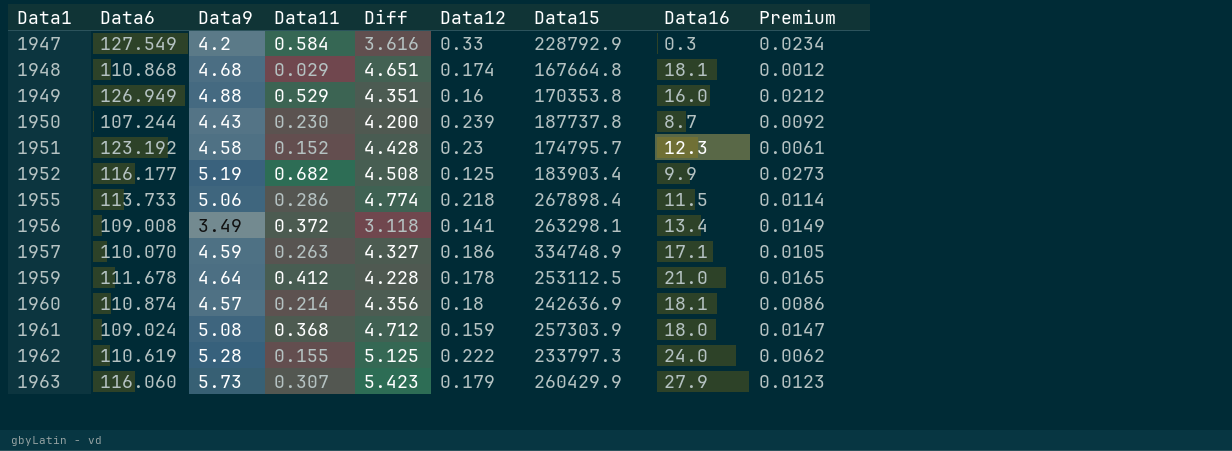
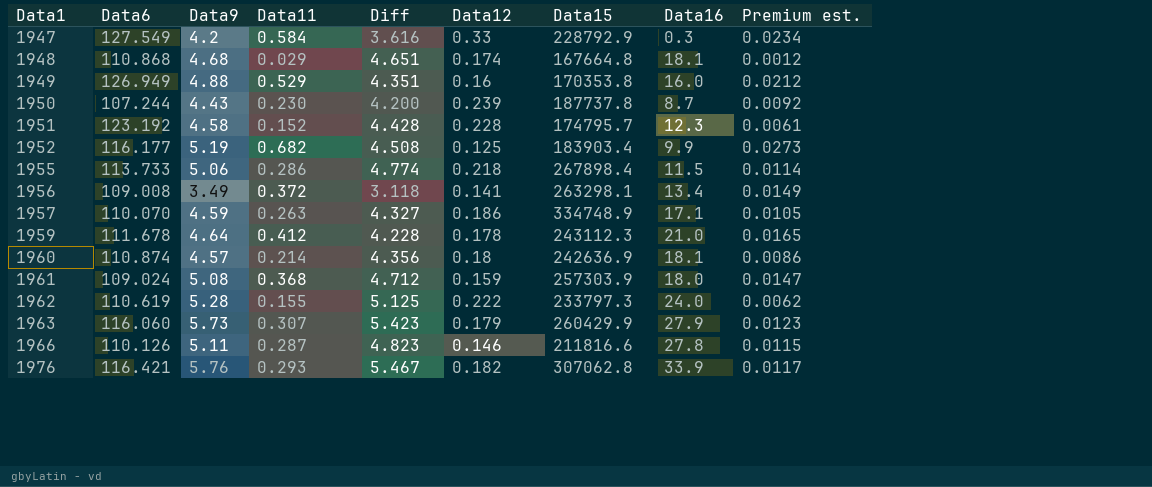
column name: Premium -> Premium est.
1951 | Data12: 0.23 -> 0.228
1959 | Data15: 253112.5 -> 243112.3
row 1966: none -> 110.126 | 5.11 | 0.287 | 4.823 | 0.146 | 211816.6 | 27.8 | 0.0115
row 1976: none -> 116.421 | 5.76 | 0.293 | 5.467 | 0.182 | 307062.8 | 33.9 | 0.0117

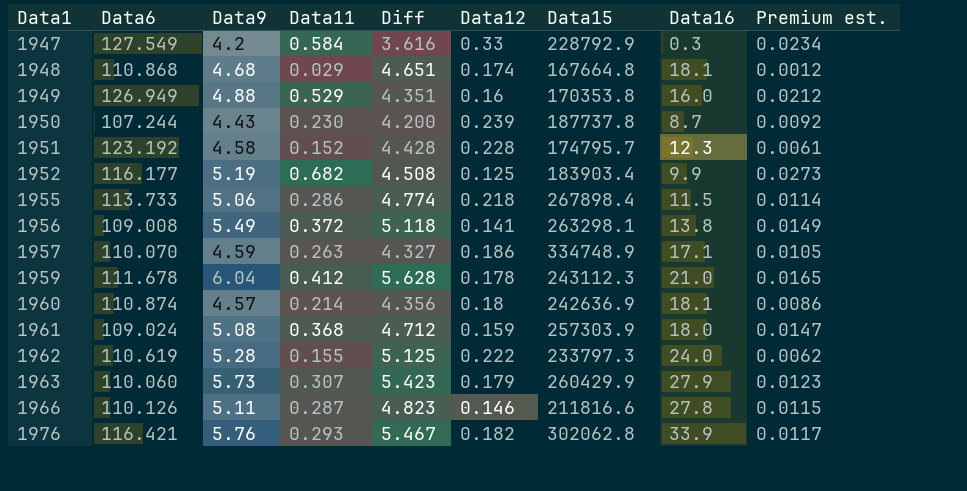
1956 | Data9: 3.49 -> 5.49
1956 | Diff: 3.118 -> 5.118
1956 | Data16: 13.4 -> 13.8
1959 | Data9: 4.64 -> 6.04
1959 | Diff: 4.228 -> 5.628
1963 | Data6: 116.060 -> 110.060
1976 | Data15: 307062.8 -> 302062.8

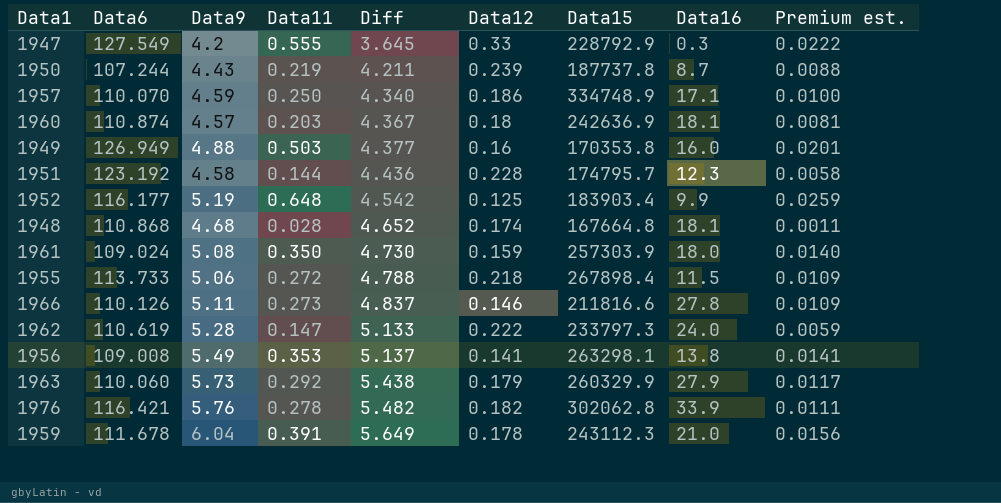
row order: Data1 ascending -> Diff ascending
1947 | Data11: 0.584 -> 0.555
1947 | Diff: 3.616 -> 3.645
1947 | Premium est.: 0.0234 -> 0.0222
1950 | Data11: 0.230 -> 0.219
1950 | Diff: 4.200 -> 4.211
1950 | Premium est.: 0.0092 -> 0.0088
1957 | Data11: 0.263 -> 0.250
1957 | Diff: 4.327 -> 4.340
1957 | Premium est.: 0.0105 -> 0.0100
1960 | Data11: 0.214 -> 0.203
1960 | Diff: 4.356 -> 4.367
1960 | Premium est.: 0.0086 -> 0.0081
1949 | Data11: 0.529 -> 0.503
1949 | Diff: 4.351 -> 4.377
1949 | Premium est.: 0.0212 -> 0.0201
1951 | Data11: 0.152 -> 0.144
1951 | Diff: 4.428 -> 4.436
1951 | Premium est.: 0.0061 -> 0.0058
1952 | Data11: 0.682 -> 0.648
1952 | Diff: 4.508 -> 4.542
1952 | Premium est.: 0.0273 -> 0.0259
1948 | Data11: 0.029 -> 0.028
1948 | Diff: 4.651 -> 4.652
1948 | Premium est.: 0.0012 -> 0.0011
1961 | Data11: 0.368 -> 0.350
1961 | Diff: 4.712 -> 4.730
1961 | Premium est.: 0.0147 -> 0.0140
1955 | Data11: 0.286 -> 0.272
1955 | Diff: 4.774 -> 4.788
1955 | Premium est.: 0.0114 -> 0.0109
1966 | Data11: 0.287 -> 0.273
1966 | Diff: 4.823 -> 4.837
1966 | Premium est.: 0.0115 -> 0.0109
1962 | Data11: 0.155 -> 0.147
1962 | Diff: 5.125 -> 5.133
1962 | Premium est.: 0.0062 -> 0.0059
1956 | Data11: 0.372 -> 0.353
1956 | Diff: 5.118 -> 5.137
1956 | Premium est.: 0.0149 -> 0.0141
1963 | Data11: 0.307 -> 0.292
1963 | Diff: 5.423 -> 5.438
1963 | Data15: 260429.9 -> 260329.9
1963 | Premium est.: 0.0123 -> 0.0117
1976 | Data11: 0.293 -> 0.278
1976 | Diff: 5.467 -> 5.482
1976 | Premium est.: 0.0117 -> 0.0111
1959 | Data11: 0.412 -> 0.391
1959 | Diff: 5.628 -> 5.649
1959 | Premium est.: 0.0165 -> 0.0156

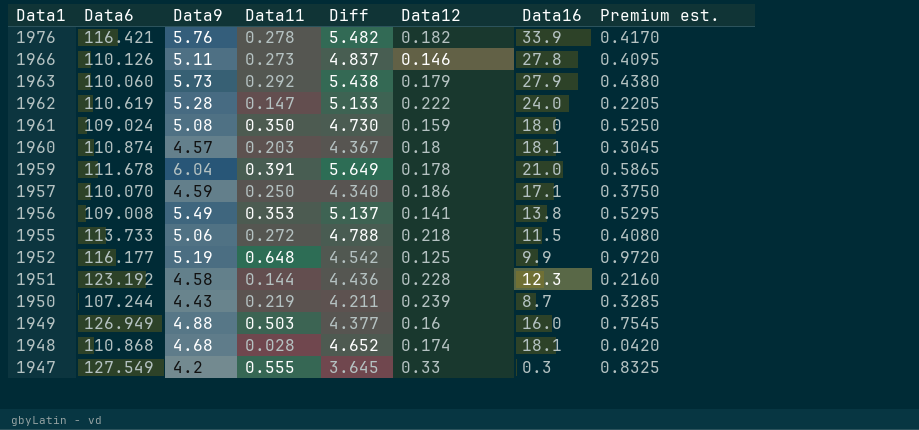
row order: Diff ascending -> Data1 descending
column Data15 | position: 7 -> none
column Premium est. | formula: [Data11] * 0.04 -> [Data11] * 1.5

